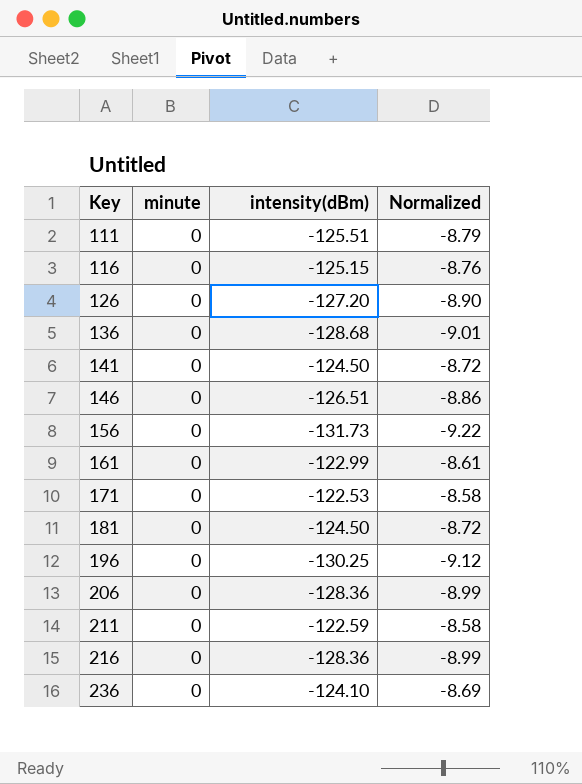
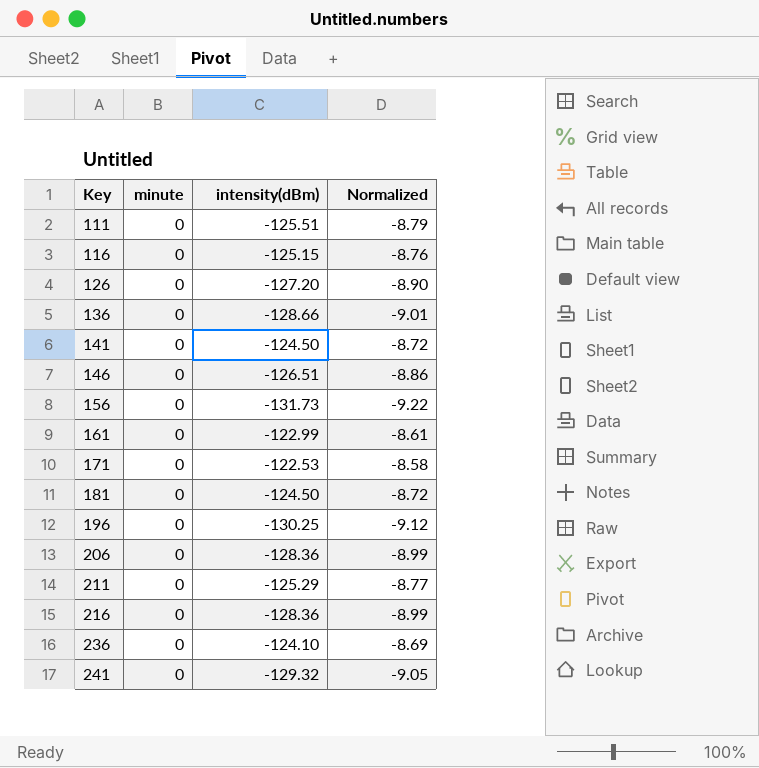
136 | intensity(dBm): -128.68 -> -128.66
211 | intensity(dBm): -122.59 -> -125.29
211 | Normalized: -8.58 -> -8.77
row 241: none -> 0 | -129.32 | -9.05

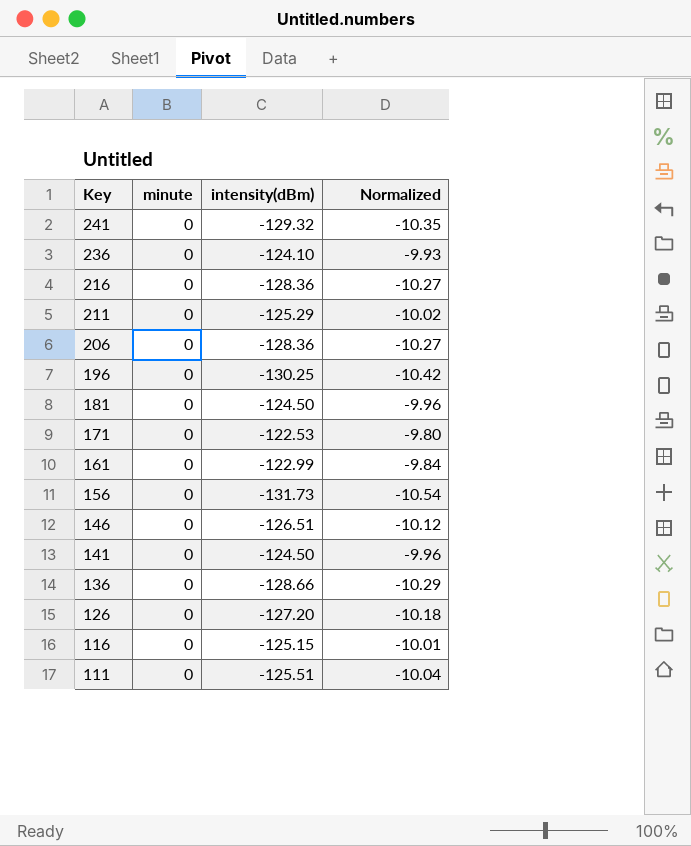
row order: Key ascending -> Key descending
column Normalized | formula: [intensity(dBm)] * 0.07 -> [intensity(dBm)] * 0.08

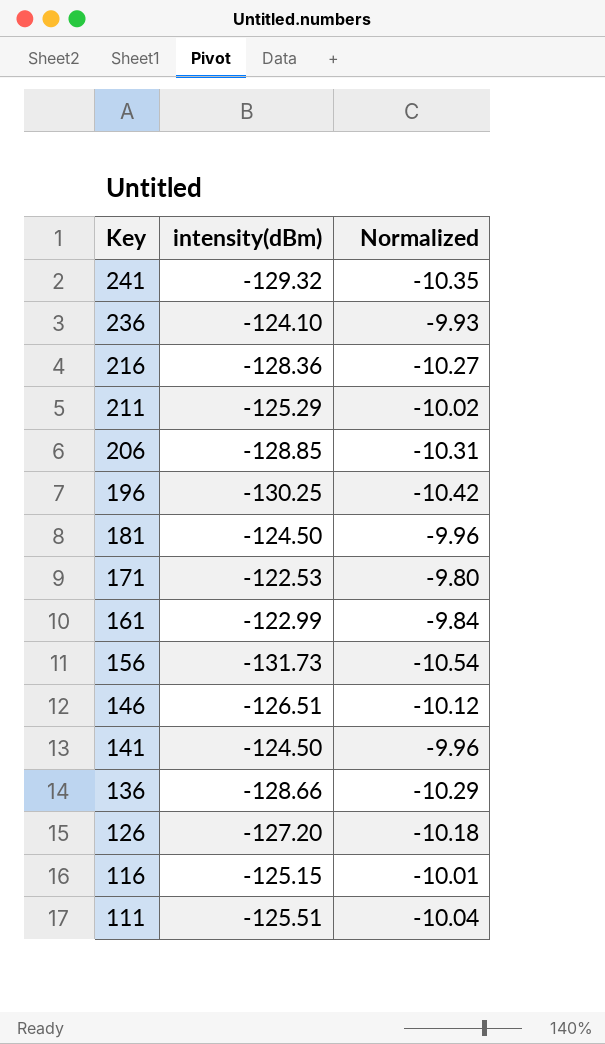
column minute | position: 2 -> none
206 | intensity(dBm): -128.36 -> -128.85
206 | Normalized: -10.27 -> -10.31

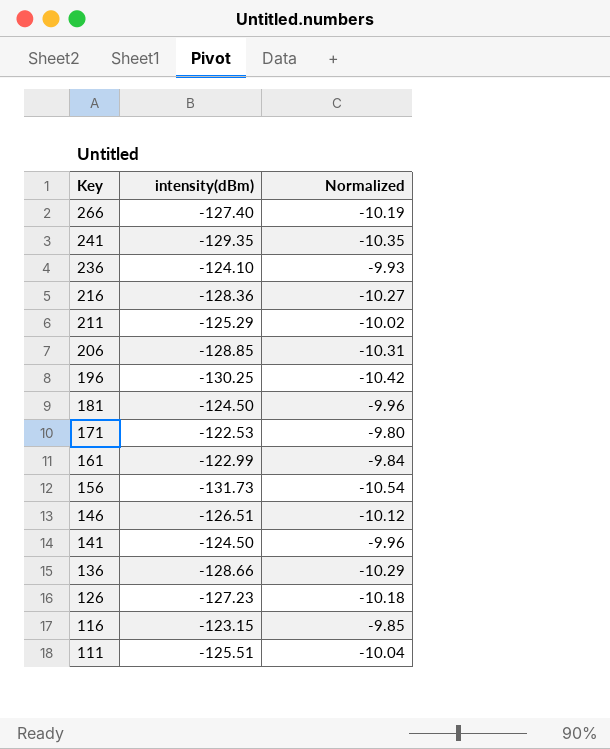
row 266: none -> -127.40 | -10.19
241 | intensity(dBm): -129.32 -> -129.35
126 | intensity(dBm): -127.20 -> -127.23
116 | intensity(dBm): -125.15 -> -123.15
116 | Normalized: -10.01 -> -9.85

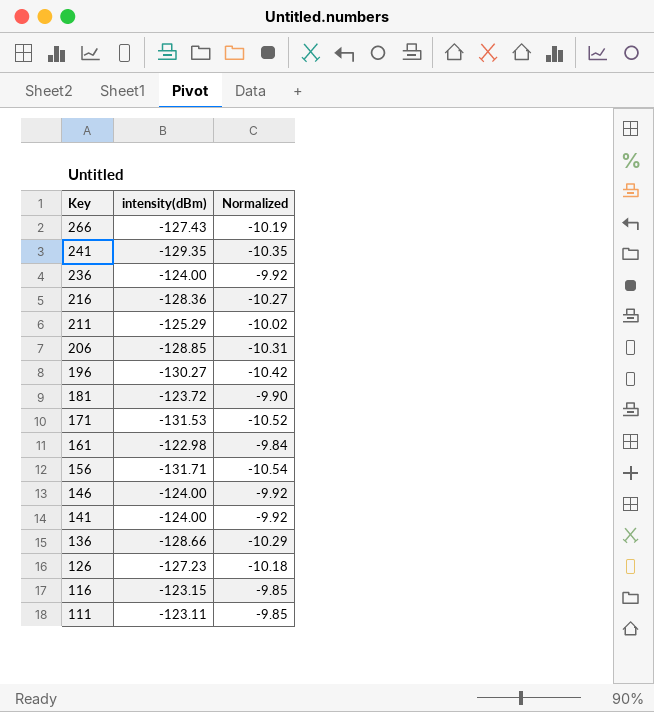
266 | intensity(dBm): -127.40 -> -127.43
236 | intensity(dBm): -124.10 -> -124.00
236 | Normalized: -9.93 -> -9.92
196 | intensity(dBm): -130.25 -> -130.27
181 | intensity(dBm): -124.50 -> -123.72
181 | Normalized: -9.96 -> -9.90
171 | intensity(dBm): -122.53 -> -131.53
171 | Normalized: -9.80 -> -10.52
161 | intensity(dBm): -122.99 -> -122.98
156 | intensity(dBm): -131.73 -> -131.71
146 | intensity(dBm): -126.51 -> -124.00
146 | Normalized: -10.12 -> -9.92
141 | intensity(dBm): -124.50 -> -124.00
141 | Normalized: -9.96 -> -9.92
111 | intensity(dBm): -125.51 -> -123.11
111 | Normalized: -10.04 -> -9.85

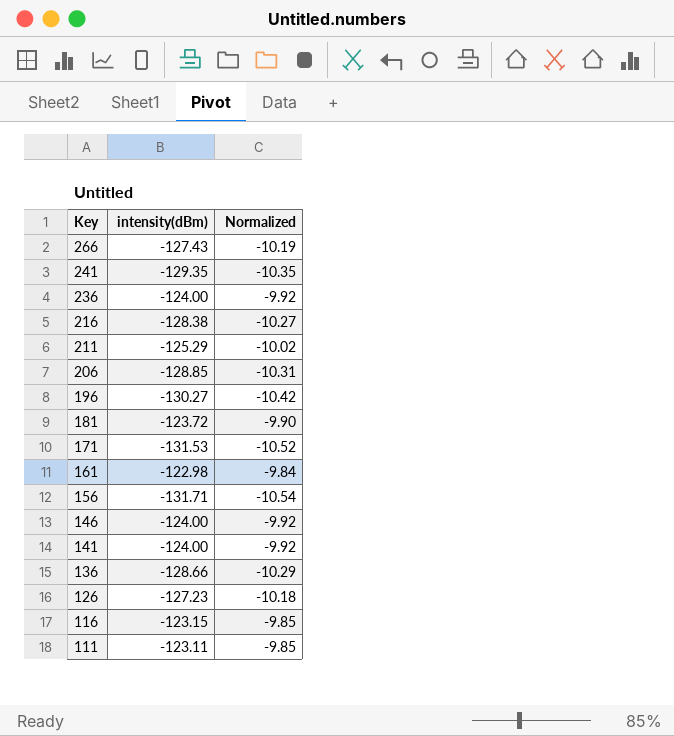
216 | intensity(dBm): -128.36 -> -128.38

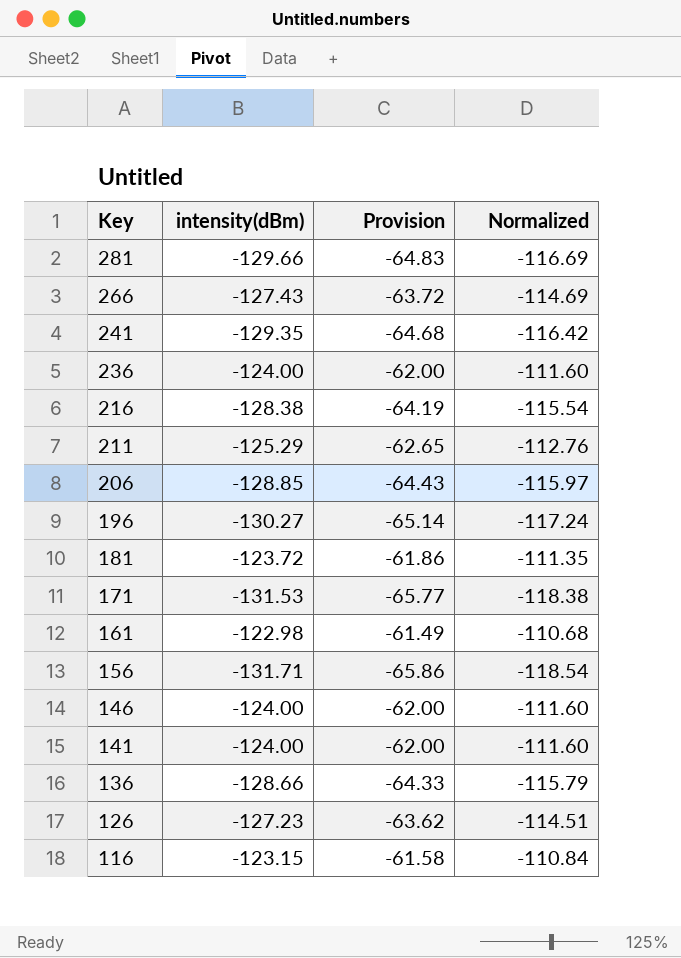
column Provision | formula: none -> [intensity(dBm)] * 0.5
column Normalized | formula: [intensity(dBm)] * 0.08 -> [intensity(dBm)] * 0.9
row 111: -123.11 | -9.85 -> none
row 281: none -> -129.66 | -64.83 | -116.69

